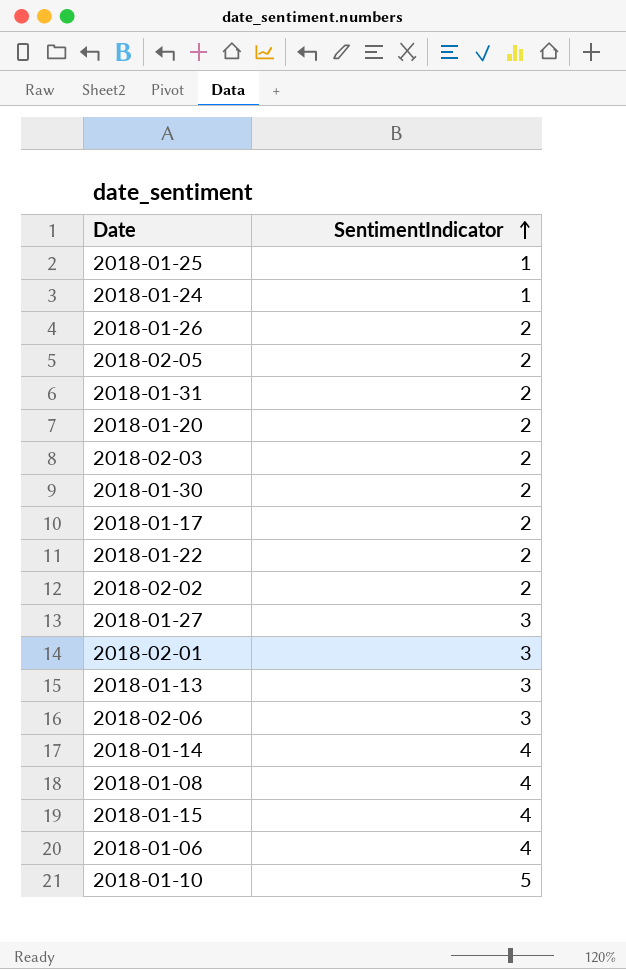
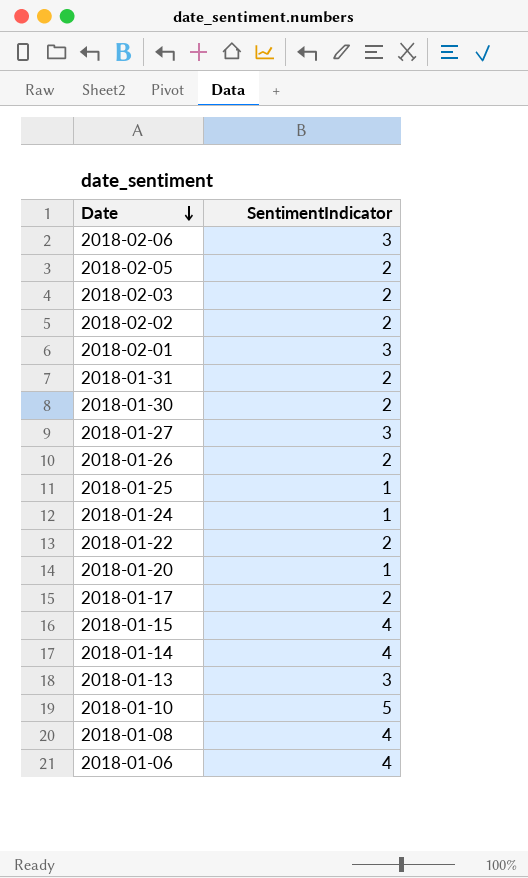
row order: SentimentIndicator ascending -> Date descending
2018-01-20 | SentimentIndicator: 2 -> 1

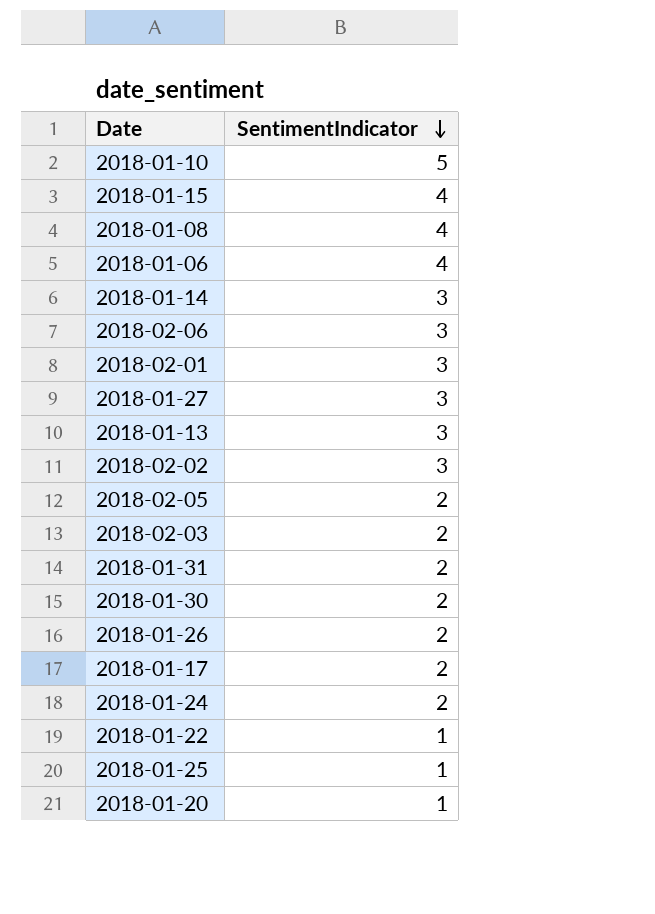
row order: Date descending -> SentimentIndicator descending
2018-01-14 | SentimentIndicator: 4 -> 3
2018-02-02 | SentimentIndicator: 2 -> 3
2018-01-24 | SentimentIndicator: 1 -> 2
2018-01-22 | SentimentIndicator: 2 -> 1

